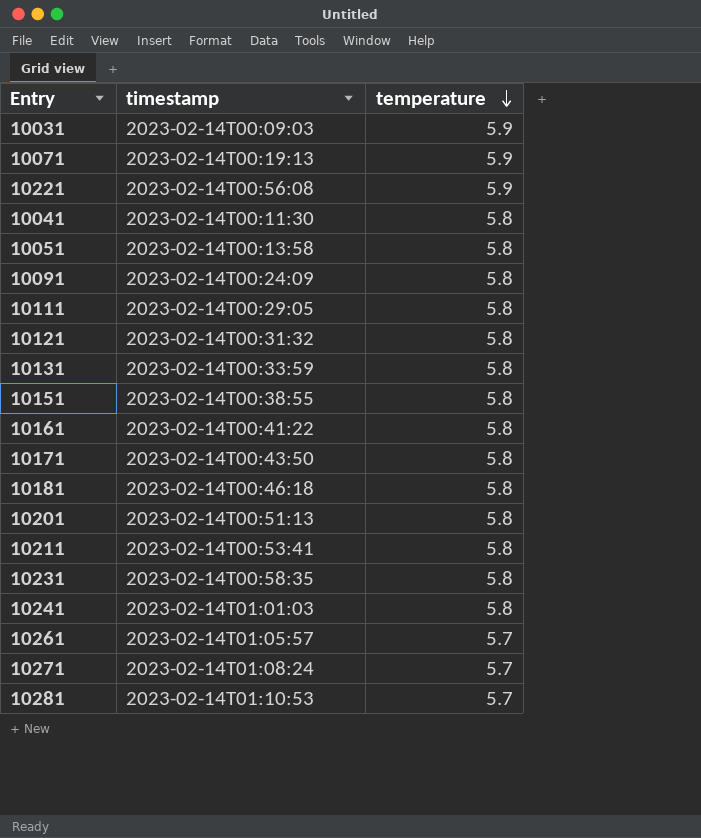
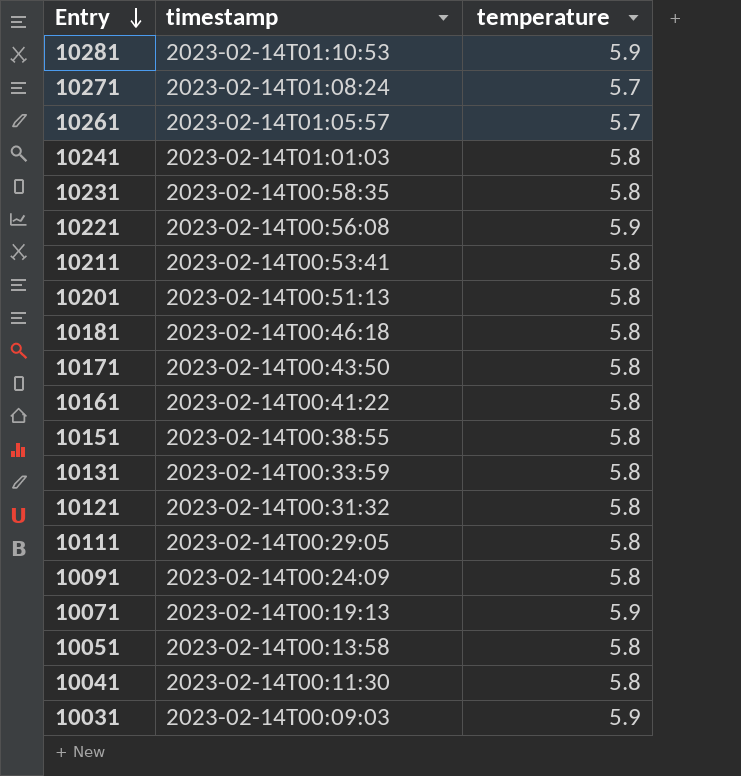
row order: temperature descending -> Entry descending
10281 | temperature: 5.7 -> 5.9

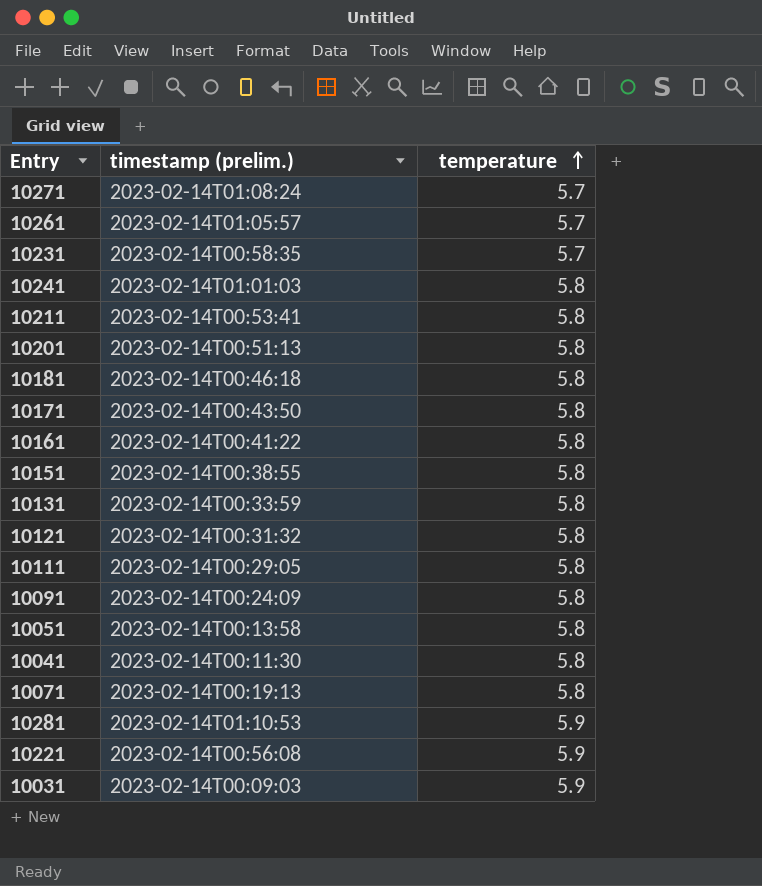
row order: Entry descending -> temperature ascending
column name: timestamp -> timestamp (prelim.)
10231 | temperature: 5.8 -> 5.7
10071 | temperature: 5.9 -> 5.8

